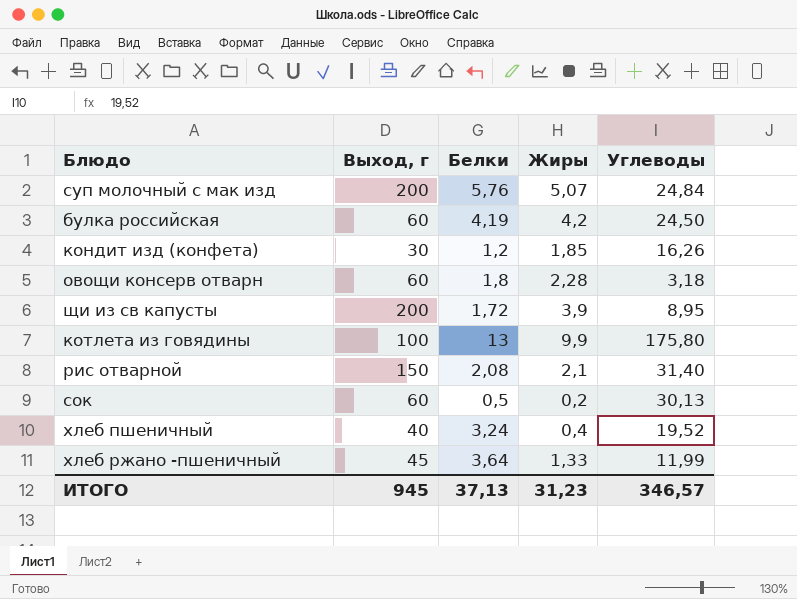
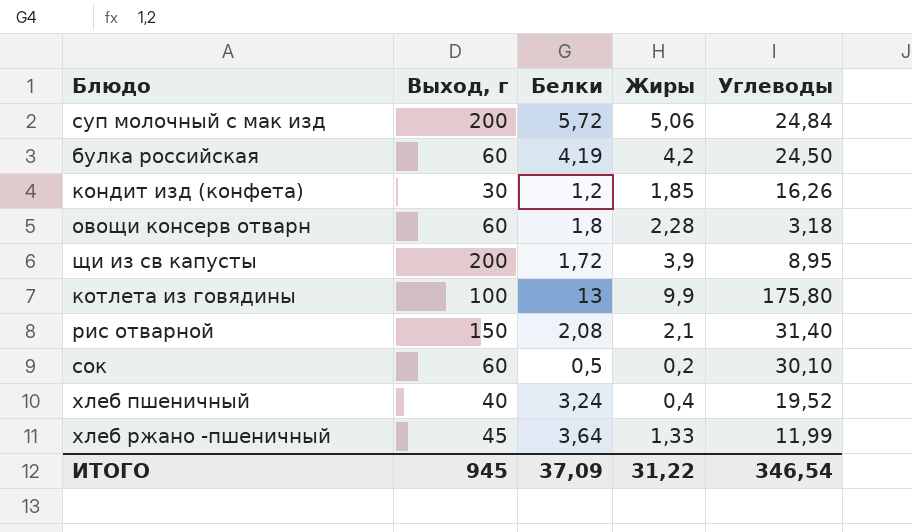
суп молочный с мак изд | Белки: 5,76 -> 5,72
суп молочный с мак изд | Жиры: 5,07 -> 5,06
сок | Углеводы: 30,13 -> 30,10
ИТОГО | Белки: 37,13 -> 37,09
ИТОГО | Жиры: 31,23 -> 31,22
ИТОГО | Углеводы: 346,57 -> 346,54

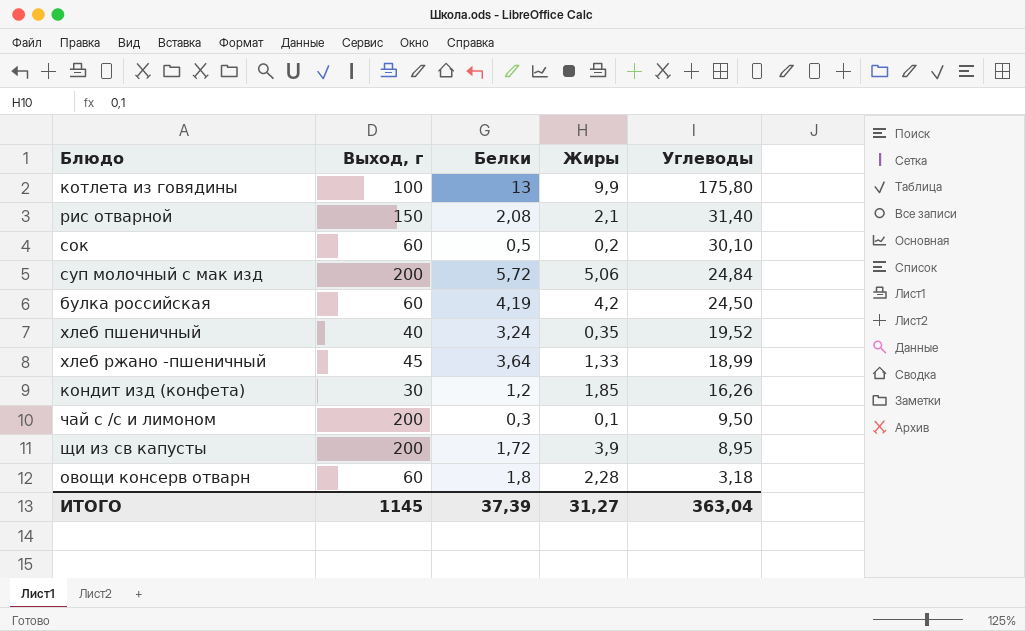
row order: none -> Углеводы descending
хлеб пшеничный | Жиры: 0,4 -> 0,35
хлеб ржано -пшеничный | Углеводы: 11,99 -> 18,99
row чай с /с и лимоном: none -> 200 | 0,3 | 0,1 | 9,50
ИТОГО | Выход, г: 945 -> 1145
ИТОГО | Белки: 37,09 -> 37,39
ИТОГО | Жиры: 31,22 -> 31,27
ИТОГО | Углеводы: 346,54 -> 363,04

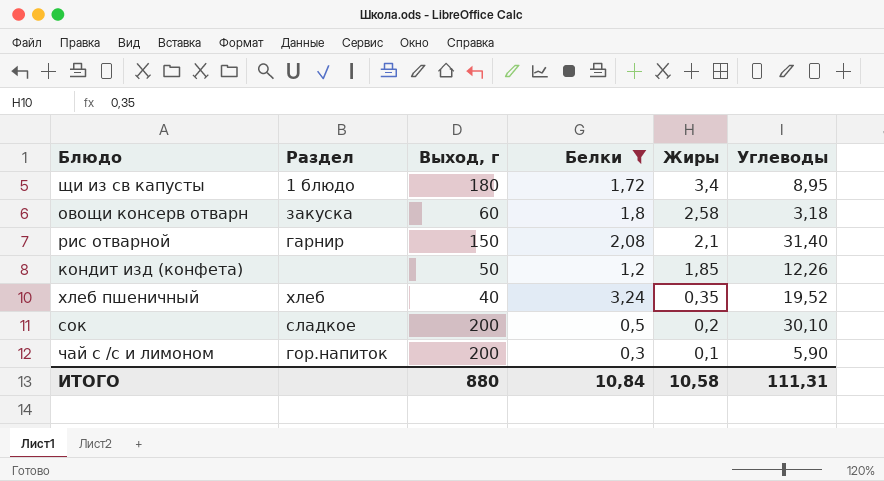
filter: none -> Белки <= 3,24
row order: Углеводы descending -> Жиры descending
column Раздел | position: none -> 2
щи из св капусты | Выход, г: 200 -> 180
щи из св капусты | Жиры: 3,9 -> 3,4
овощи консерв отварн | Жиры: 2,28 -> 2,58
кондит изд (конфета) | Выход, г: 30 -> 50
кондит изд (конфета) | Углеводы: 16,26 -> 12,26
сок | Выход, г: 60 -> 200
чай с /с и лимоном | Углеводы: 9,50 -> 5,90
ИТОГО | Выход, г: 1145 -> 880
ИТОГО | Белки: 37,39 -> 10,84
ИТОГО | Жиры: 31,27 -> 10,58
ИТОГО | Углеводы: 363,04 -> 111,31

